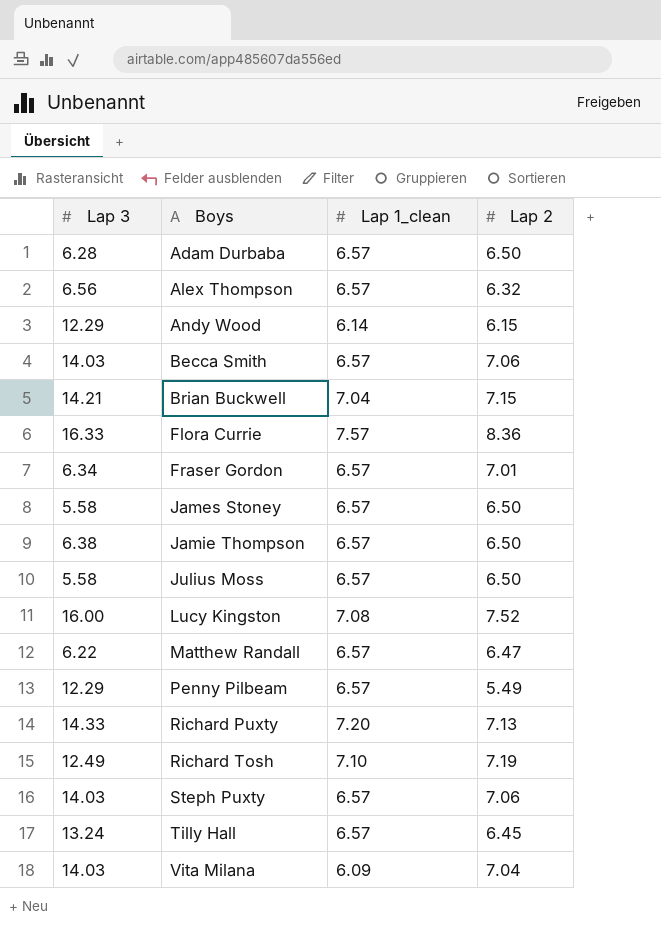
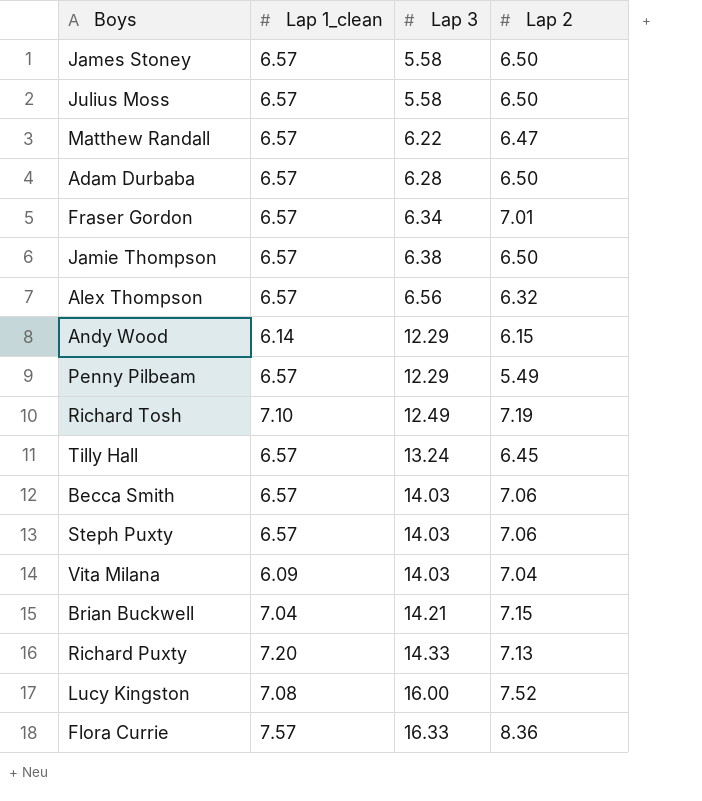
row order: Boys ascending -> Lap 3 ascending
column Lap 3 | position: 1 -> 3

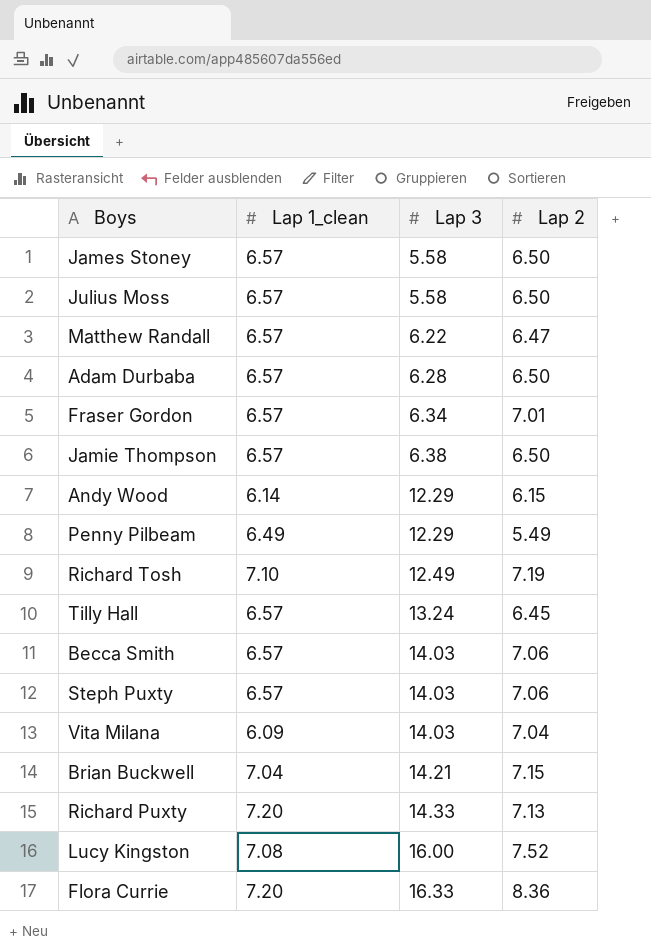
row Alex Thompson: 6.57 | 6.56 | 6.32 -> none
Penny Pilbeam | Lap 1_clean: 6.57 -> 6.49
Flora Currie | Lap 1_clean: 7.57 -> 7.20

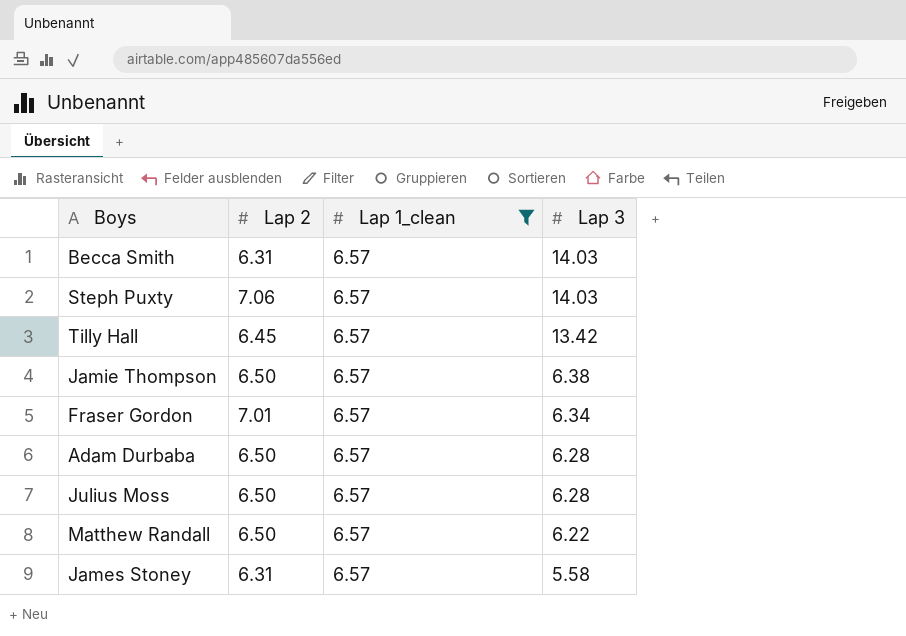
filter: none -> Lap 1_clean = 6.57
row order: Lap 3 ascending -> Lap 3 descending
column Lap 2 | position: 4 -> 2
Becca Smith | Lap 2: 7.06 -> 6.31
Tilly Hall | Lap 3: 13.24 -> 13.42
Julius Moss | Lap 3: 5.58 -> 6.28
Matthew Randall | Lap 2: 6.47 -> 6.50
James Stoney | Lap 2: 6.50 -> 6.31

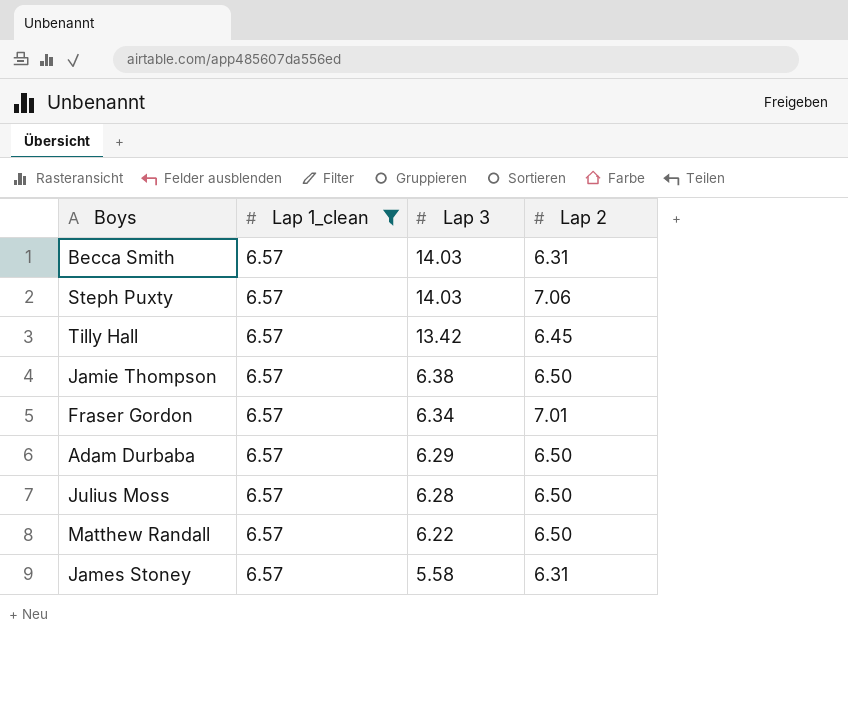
column Lap 2 | position: 2 -> 4
Adam Durbaba | Lap 3: 6.28 -> 6.29

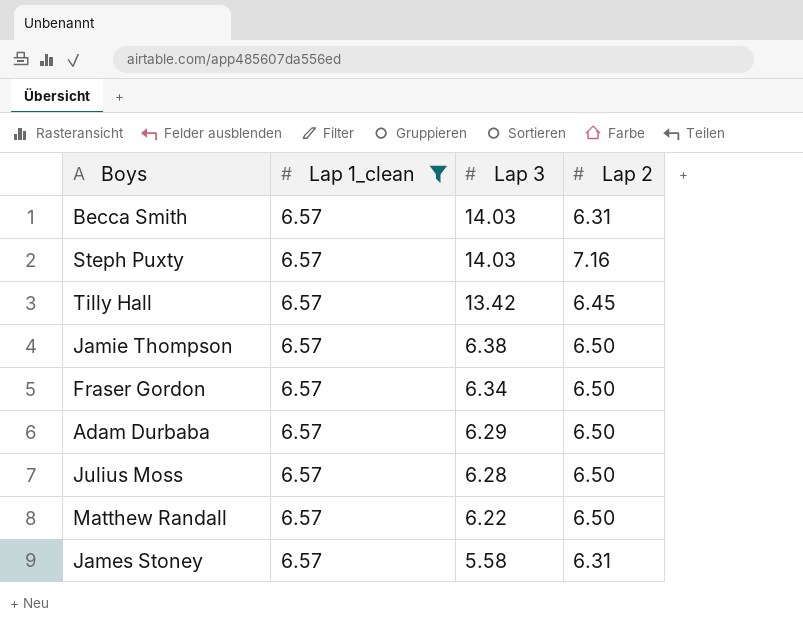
Steph Puxty | Lap 2: 7.06 -> 7.16
Fraser Gordon | Lap 2: 7.01 -> 6.50

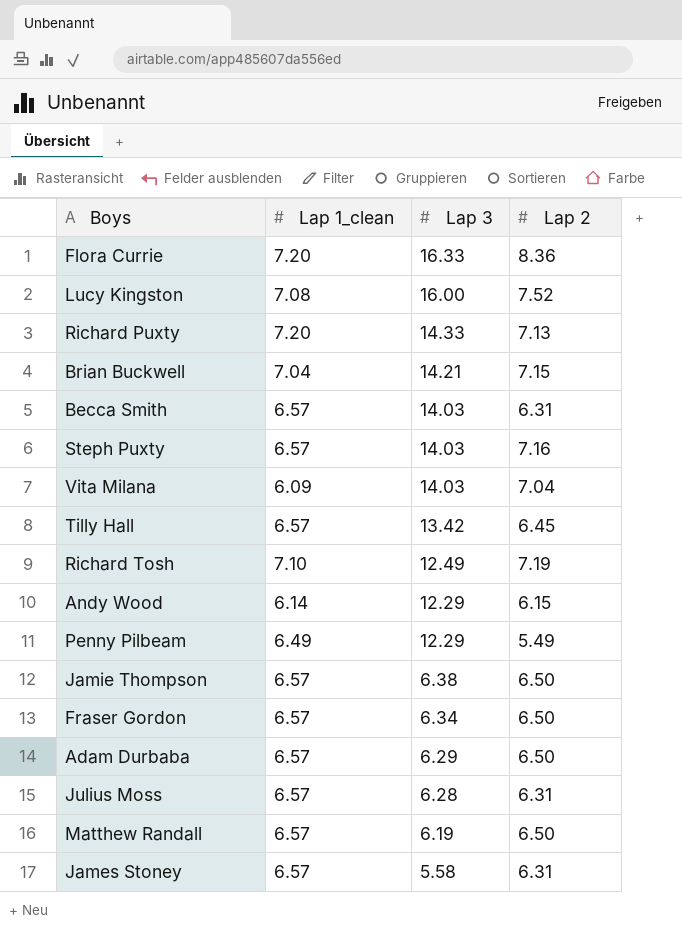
filter: Lap 1_clean = 6.57 -> none
Julius Moss | Lap 2: 6.50 -> 6.31
Matthew Randall | Lap 3: 6.22 -> 6.19

